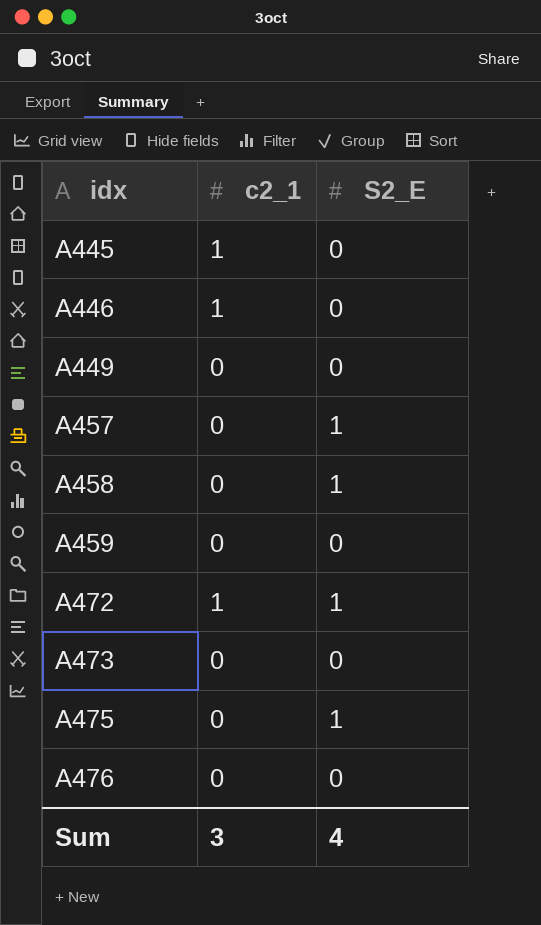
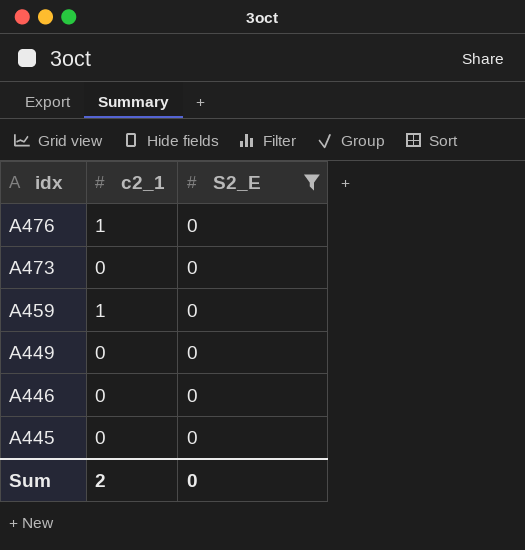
filter: none -> S2_E = 0
row order: idx ascending -> idx descending
A476 | c2_1: 0 -> 1
A459 | c2_1: 0 -> 1
A446 | c2_1: 1 -> 0
A445 | c2_1: 1 -> 0
Sum | c2_1: 3 -> 2
Sum | S2_E: 4 -> 0

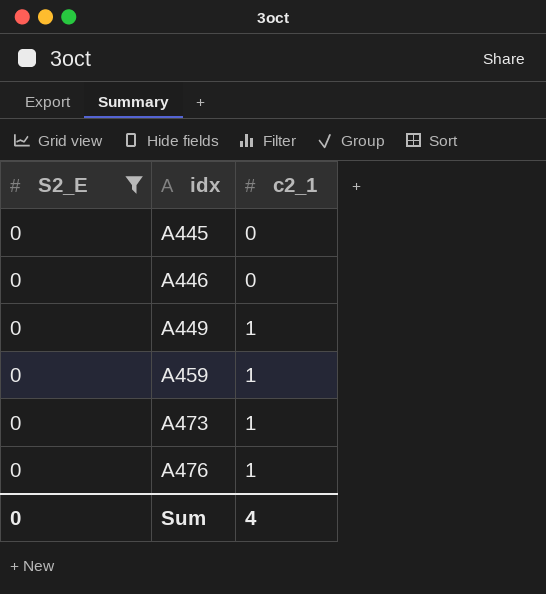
row order: idx descending -> idx ascending
column S2_E | position: 3 -> 1
A449 | c2_1: 0 -> 1
A473 | c2_1: 0 -> 1
Sum | c2_1: 2 -> 4

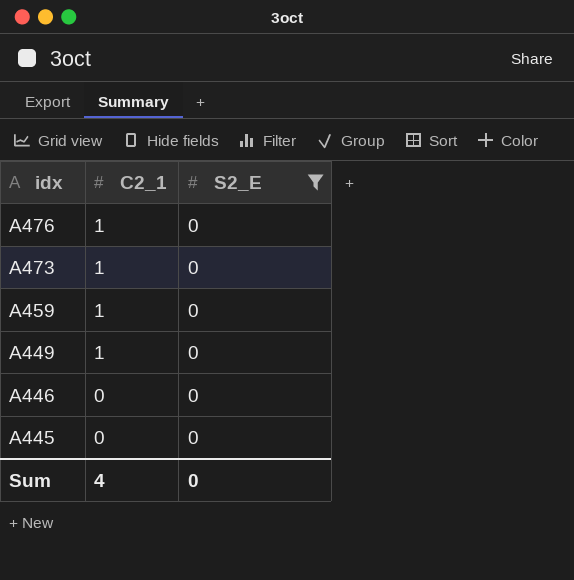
row order: idx ascending -> idx descending
column name: c2_1 -> C2_1
column S2_E | position: 1 -> 3

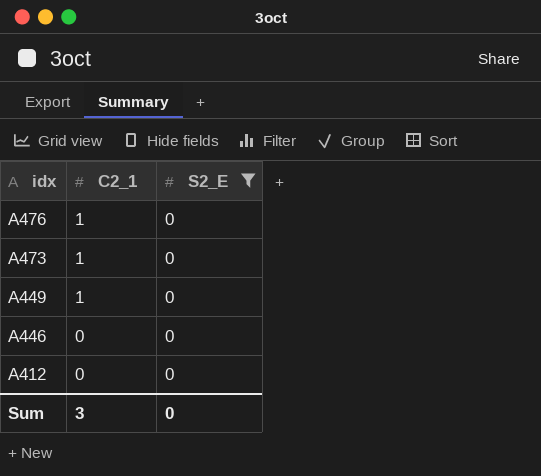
row A459: 1 | 0 -> none
row A445: 0 | 0 -> none
row A412: none -> 0 | 0
Sum | C2_1: 4 -> 3

